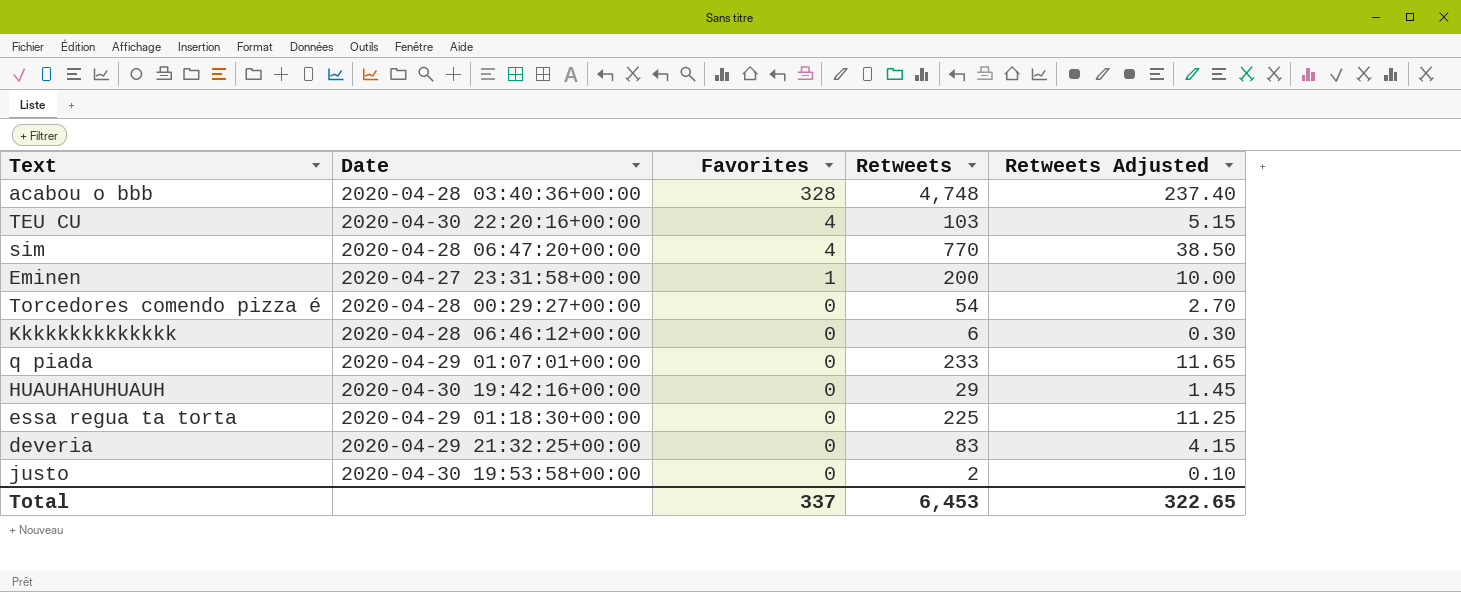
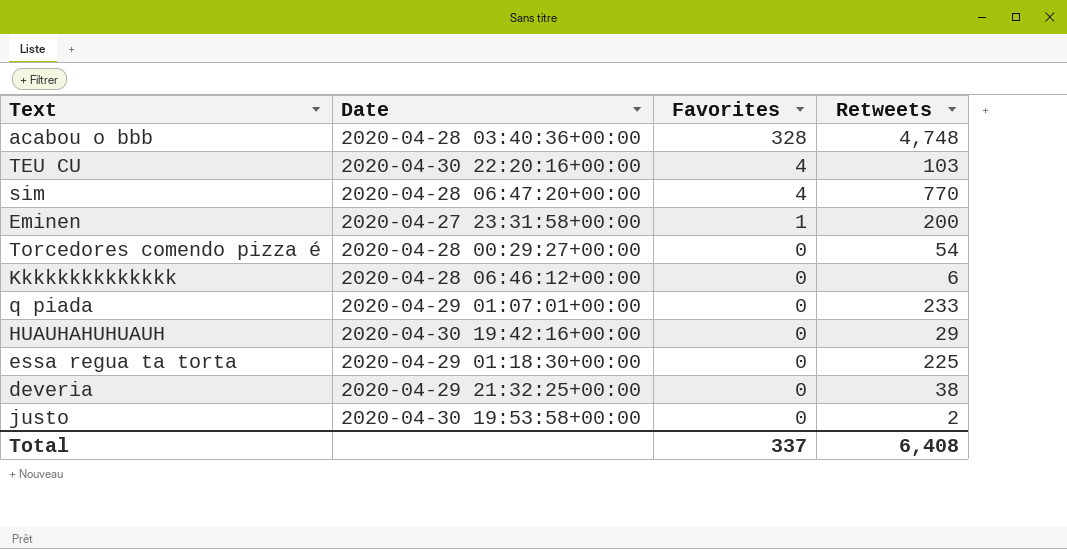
column Retweets Adjusted | formula: [Retweets] * 0.05 -> none
deveria | Retweets: 83 -> 38
Total | Retweets: 6,453 -> 6,408

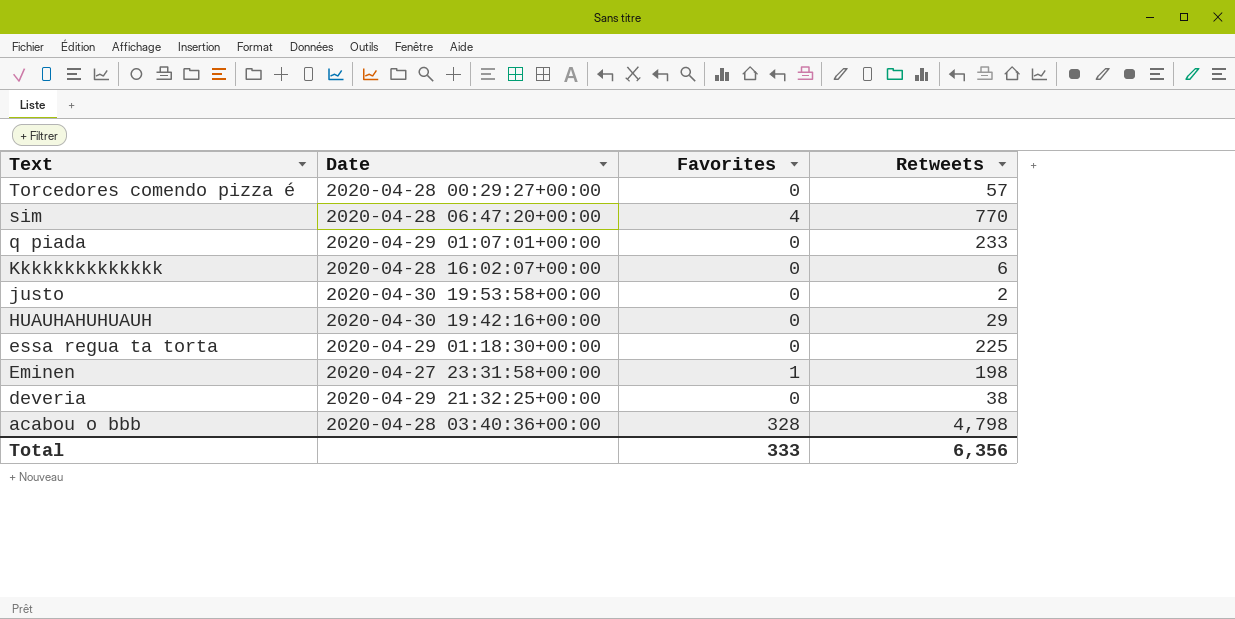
row order: Favorites descending -> Text descending
row TEU CU: 2020-04-30 22:20:16+00:00 | 4 | 103 -> none
Torcedores comendo pizza é | Retweets: 54 -> 57
Kkkkkkkkkkkkkk | Date: 2020-04-28 06:46:12+00:00 -> 2020-04-28 16:02:07+00:00
Eminen | Retweets: 200 -> 198
acabou o bbb | Retweets: 4,748 -> 4,798
Total | Favorites: 337 -> 333
Total | Retweets: 6,408 -> 6,356

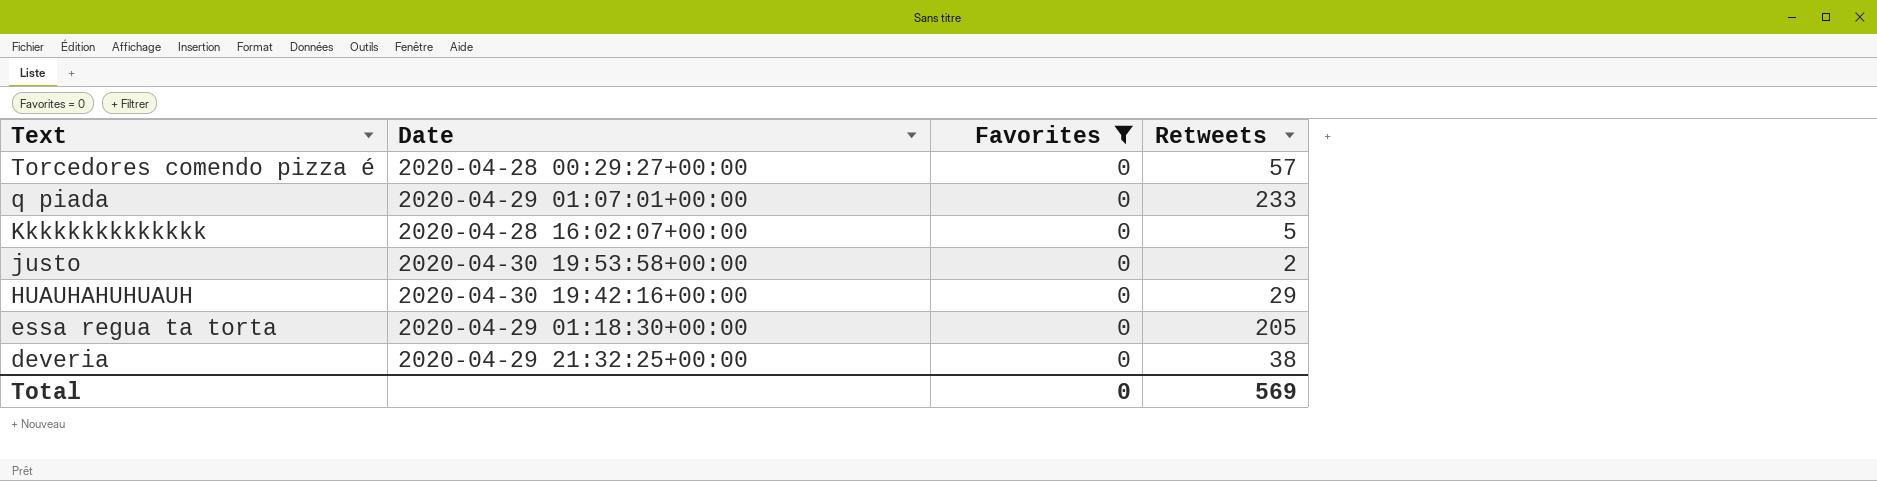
filter: none -> Favorites = 0
Kkkkkkkkkkkkkk | Retweets: 6 -> 5
essa regua ta torta | Retweets: 225 -> 205
Total | Favorites: 333 -> 0
Total | Retweets: 6,356 -> 569

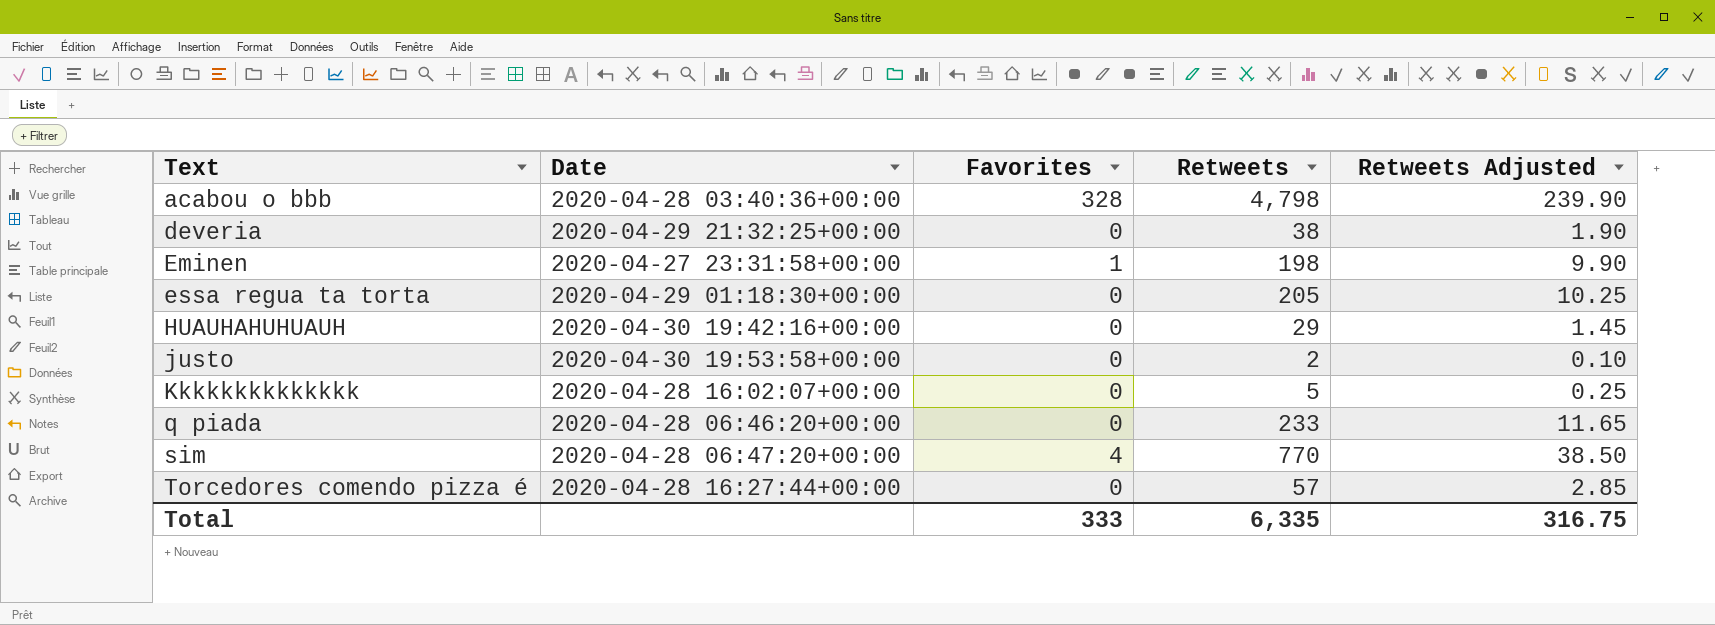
filter: Favorites = 0 -> none
row order: Text descending -> Text ascending
column Retweets Adjusted | formula: none -> [Retweets] * 0.05
q piada | Date: 2020-04-29 01:07:01+00:00 -> 2020-04-28 06:46:20+00:00
Torcedores comendo pizza é | Date: 2020-04-28 00:29:27+00:00 -> 2020-04-28 16:27:44+00:00
Total | Favorites: 0 -> 333
Total | Retweets: 569 -> 6,335

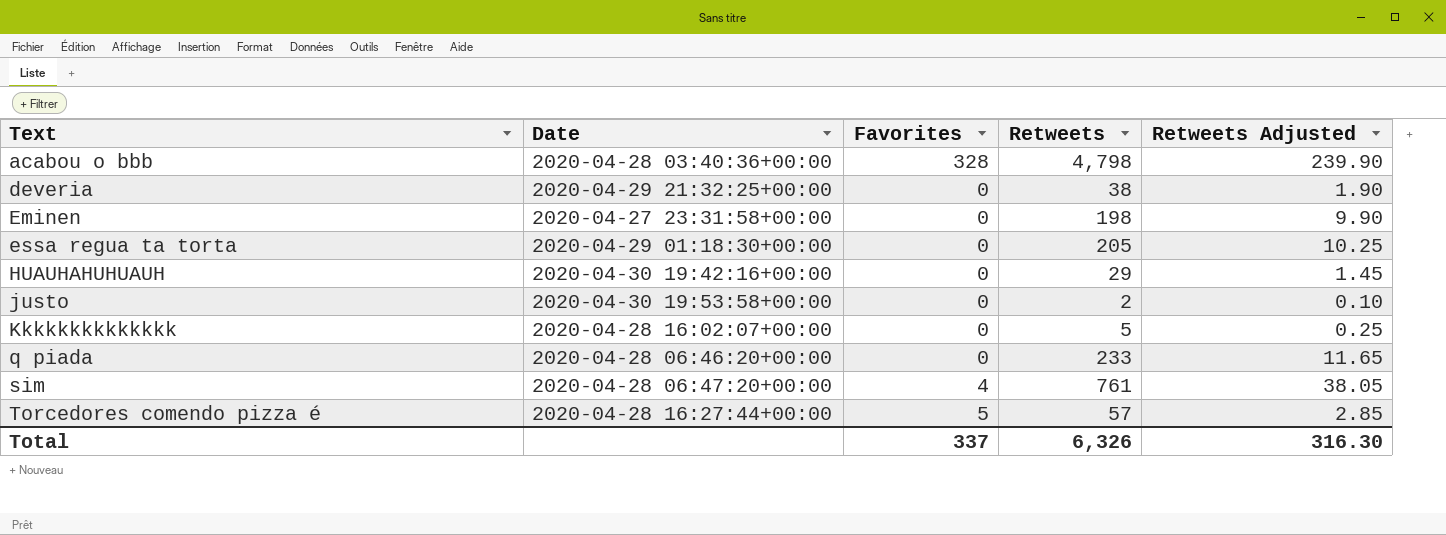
Eminen | Favorites: 1 -> 0
sim | Retweets: 770 -> 761
sim | Retweets Adjusted: 38.50 -> 38.05
Torcedores comendo pizza é | Favorites: 0 -> 5
Total | Favorites: 333 -> 337
Total | Retweets: 6,335 -> 6,326
Total | Retweets Adjusted: 316.75 -> 316.30

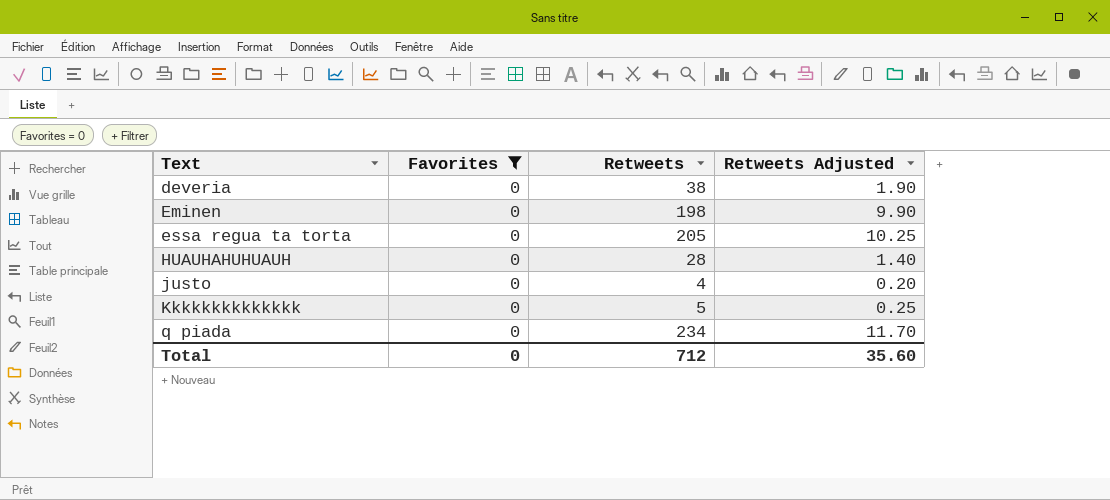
filter: none -> Favorites = 0
column Date | position: 2 -> none
HUAUHAHUHUAUH | Retweets: 29 -> 28
HUAUHAHUHUAUH | Retweets Adjusted: 1.45 -> 1.40
justo | Retweets: 2 -> 4
justo | Retweets Adjusted: 0.10 -> 0.20
q piada | Retweets: 233 -> 234
q piada | Retweets Adjusted: 11.65 -> 11.70
Total | Favorites: 337 -> 0
Total | Retweets: 6,326 -> 712
Total | Retweets Adjusted: 316.30 -> 35.60

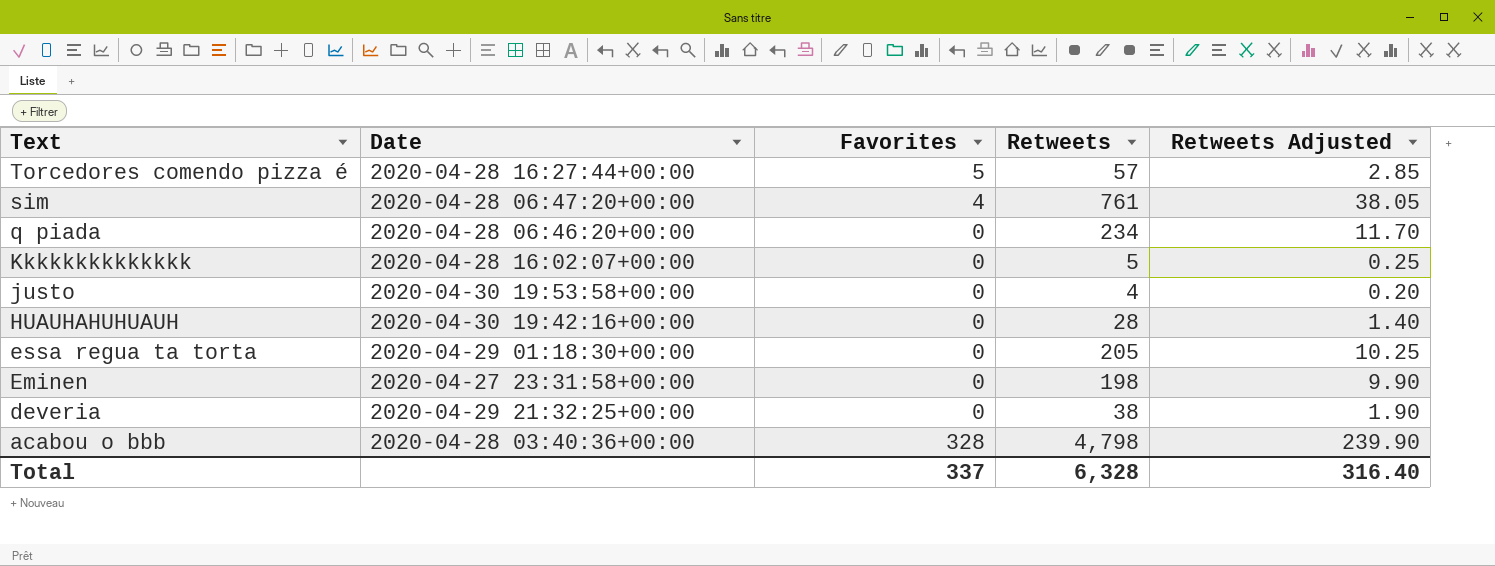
filter: Favorites = 0 -> none
row order: Text ascending -> Text descending
column Date | position: none -> 2
Total | Favorites: 0 -> 337
Total | Retweets: 712 -> 6,328
Total | Retweets Adjusted: 35.60 -> 316.40

